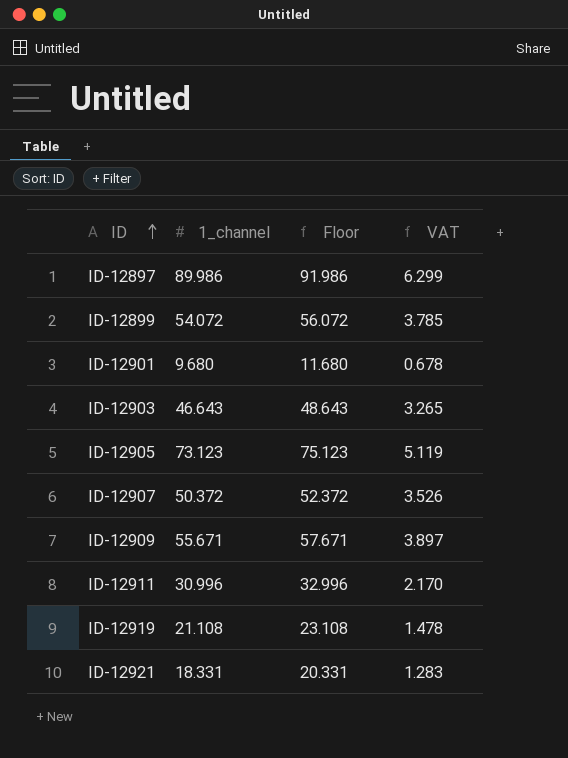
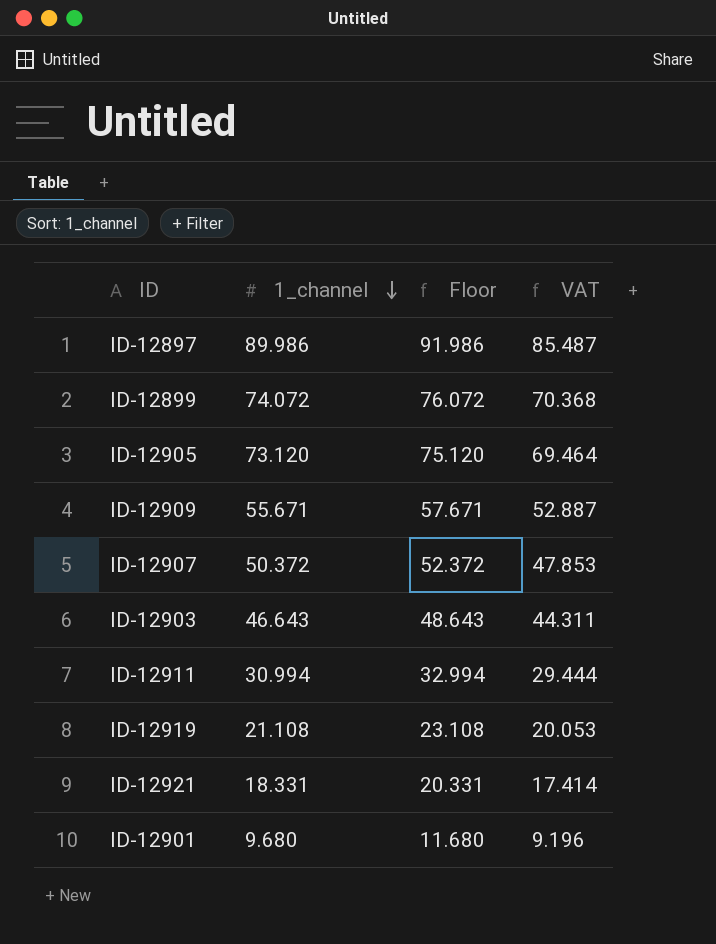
row order: ID ascending -> 1_channel descending
column VAT | formula: [1_channel] * 0.07 -> [1_channel] * 0.95
ID-12899 | 1_channel: 54.072 -> 74.072
ID-12899 | Floor: 56.072 -> 76.072
ID-12905 | 1_channel: 73.123 -> 73.120
ID-12905 | Floor: 75.123 -> 75.120
ID-12911 | 1_channel: 30.996 -> 30.994
ID-12911 | Floor: 32.996 -> 32.994

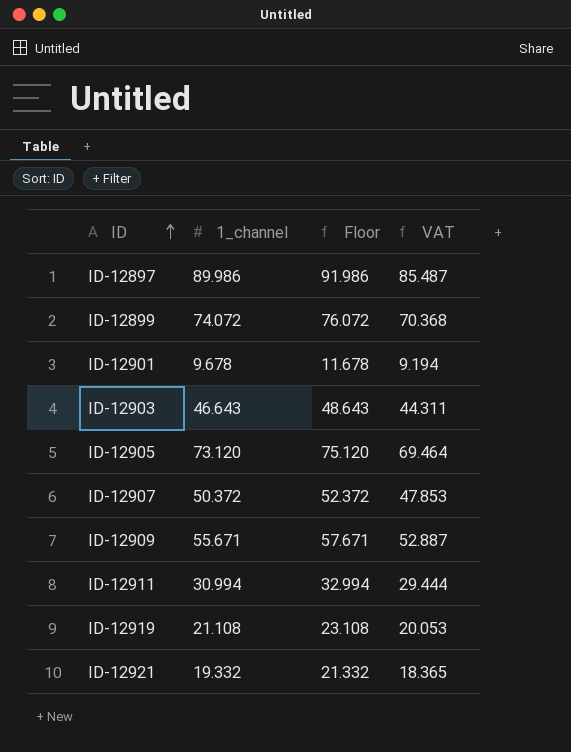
row order: 1_channel descending -> ID ascending
ID-12901 | 1_channel: 9.680 -> 9.678
ID-12901 | Floor: 11.680 -> 11.678
ID-12901 | VAT: 9.196 -> 9.194
ID-12921 | 1_channel: 18.331 -> 19.332
ID-12921 | Floor: 20.331 -> 21.332
ID-12921 | VAT: 17.414 -> 18.365

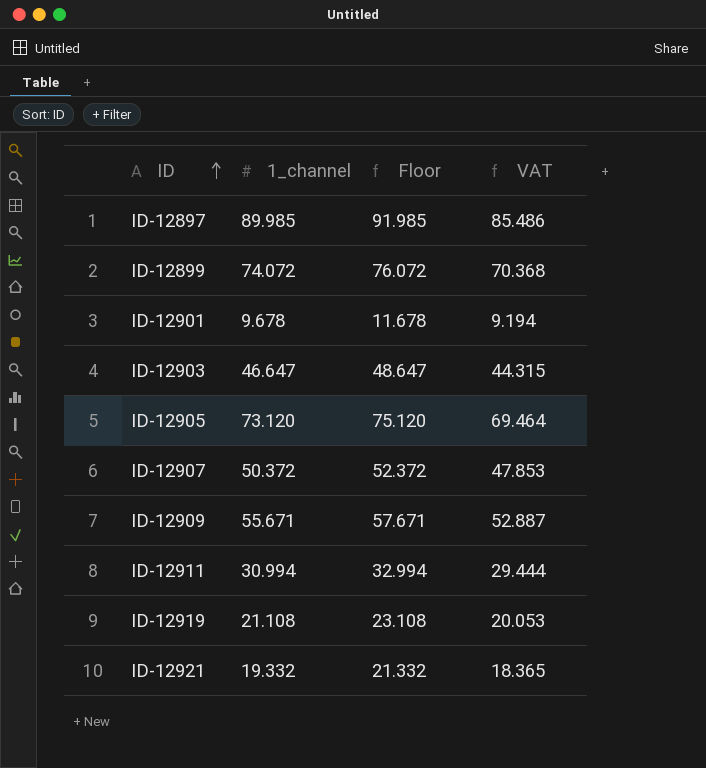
ID-12897 | 1_channel: 89.986 -> 89.985
ID-12897 | Floor: 91.986 -> 91.985
ID-12897 | VAT: 85.487 -> 85.486
ID-12903 | 1_channel: 46.643 -> 46.647
ID-12903 | Floor: 48.643 -> 48.647
ID-12903 | VAT: 44.311 -> 44.315

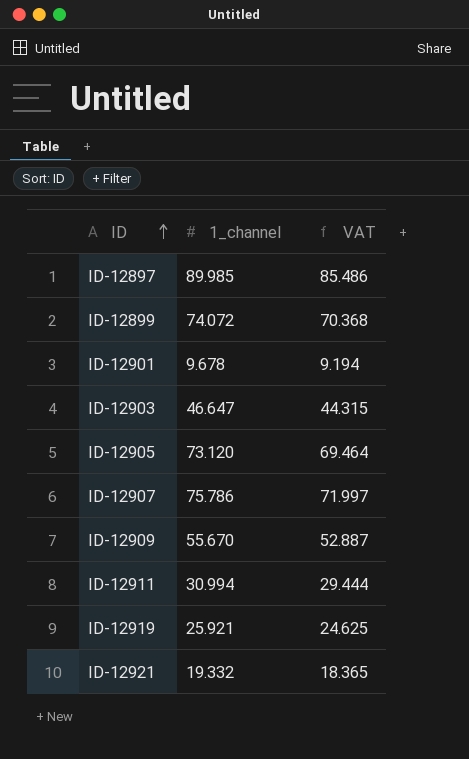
column Floor | formula: [1_channel] + 2 -> none
ID-12907 | 1_channel: 50.372 -> 75.786
ID-12907 | VAT: 47.853 -> 71.997
ID-12909 | 1_channel: 55.671 -> 55.670
ID-12919 | 1_channel: 21.108 -> 25.921
ID-12919 | VAT: 20.053 -> 24.625

